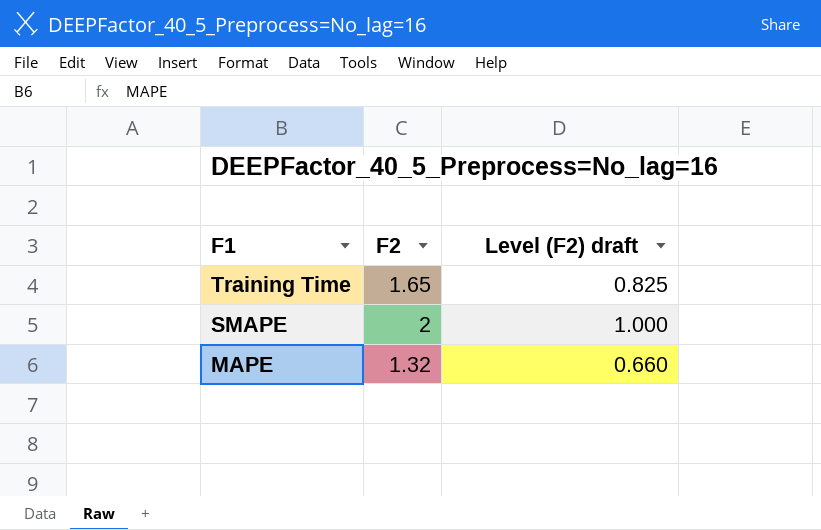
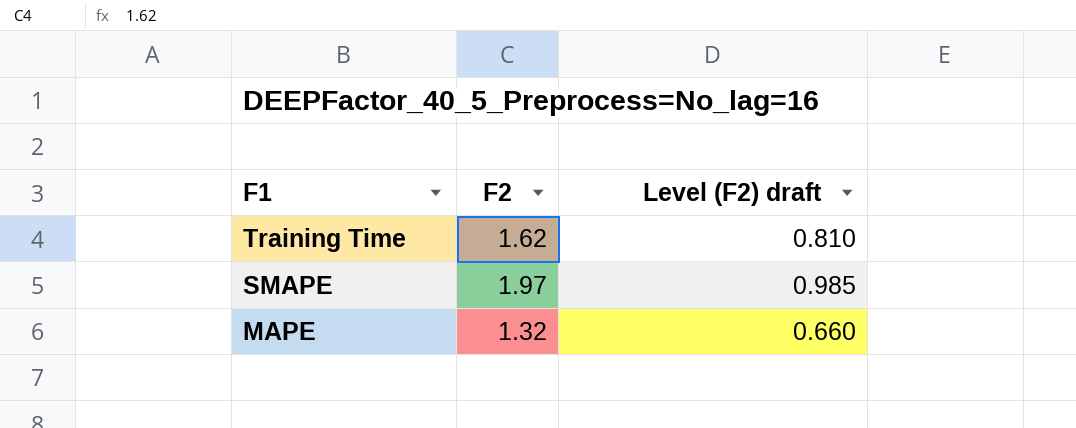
Training Time | F2: 1.65 -> 1.62
Training Time | Level (F2) draft: 0.825 -> 0.810
SMAPE | F2: 2 -> 1.97
SMAPE | Level (F2) draft: 1.000 -> 0.985

